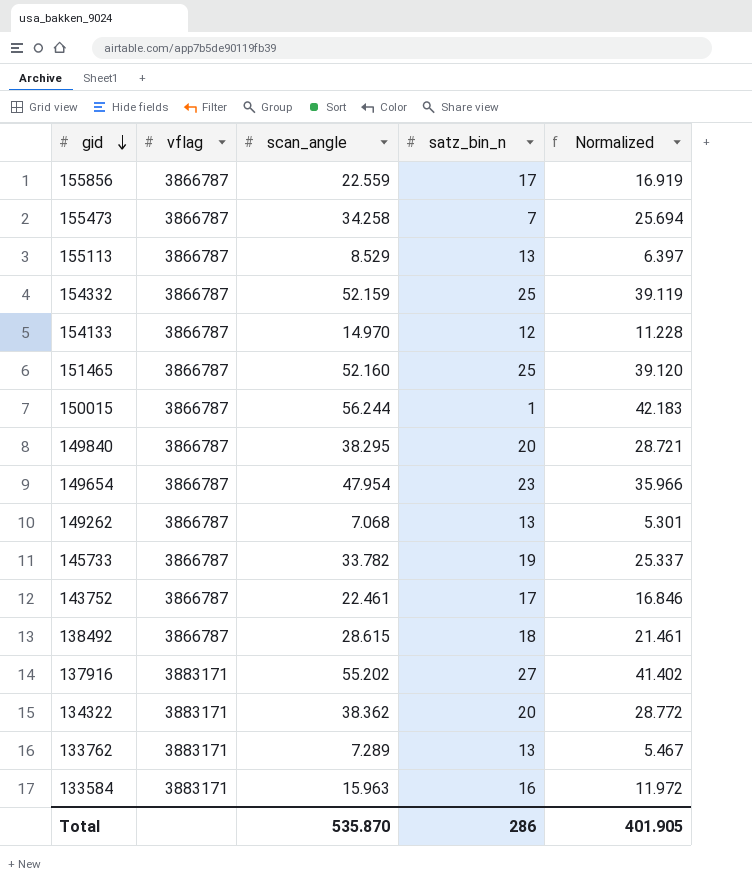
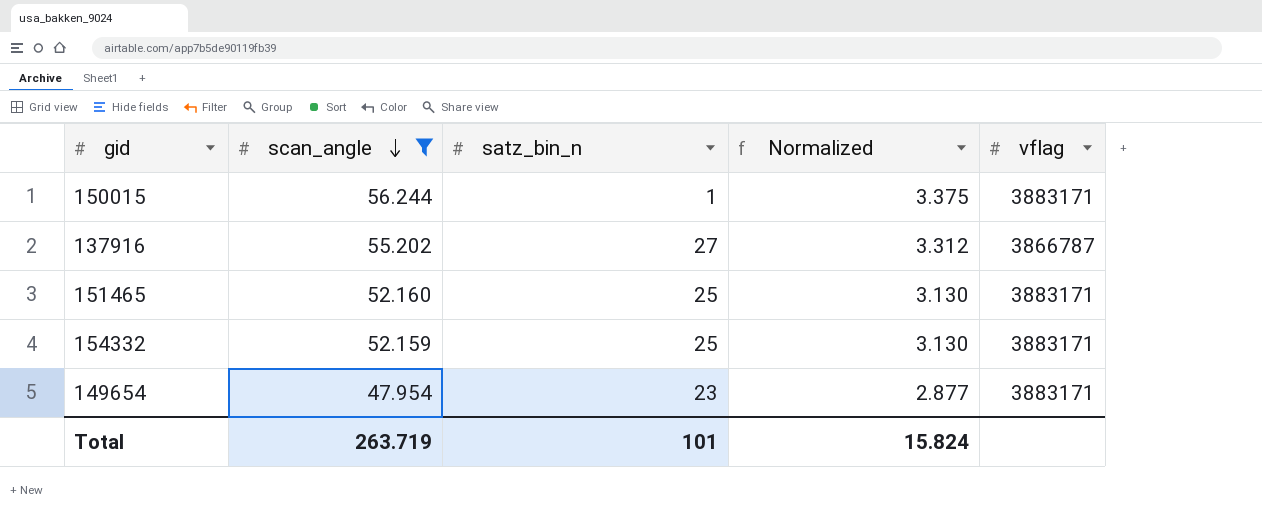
filter: none -> scan_angle >= 47.954
row order: gid descending -> scan_angle descending
column Normalized | formula: [scan_angle] * 0.75 -> [scan_angle] * 0.06
column vflag | position: 2 -> 5
150015 | vflag: 3866787 -> 3883171
137916 | vflag: 3883171 -> 3866787
151465 | vflag: 3866787 -> 3883171
154332 | vflag: 3866787 -> 3883171
149654 | vflag: 3866787 -> 3883171
Total | scan_angle: 535.870 -> 263.719
Total | satz_bin_n: 286 -> 101
Total | Normalized: 401.905 -> 15.824

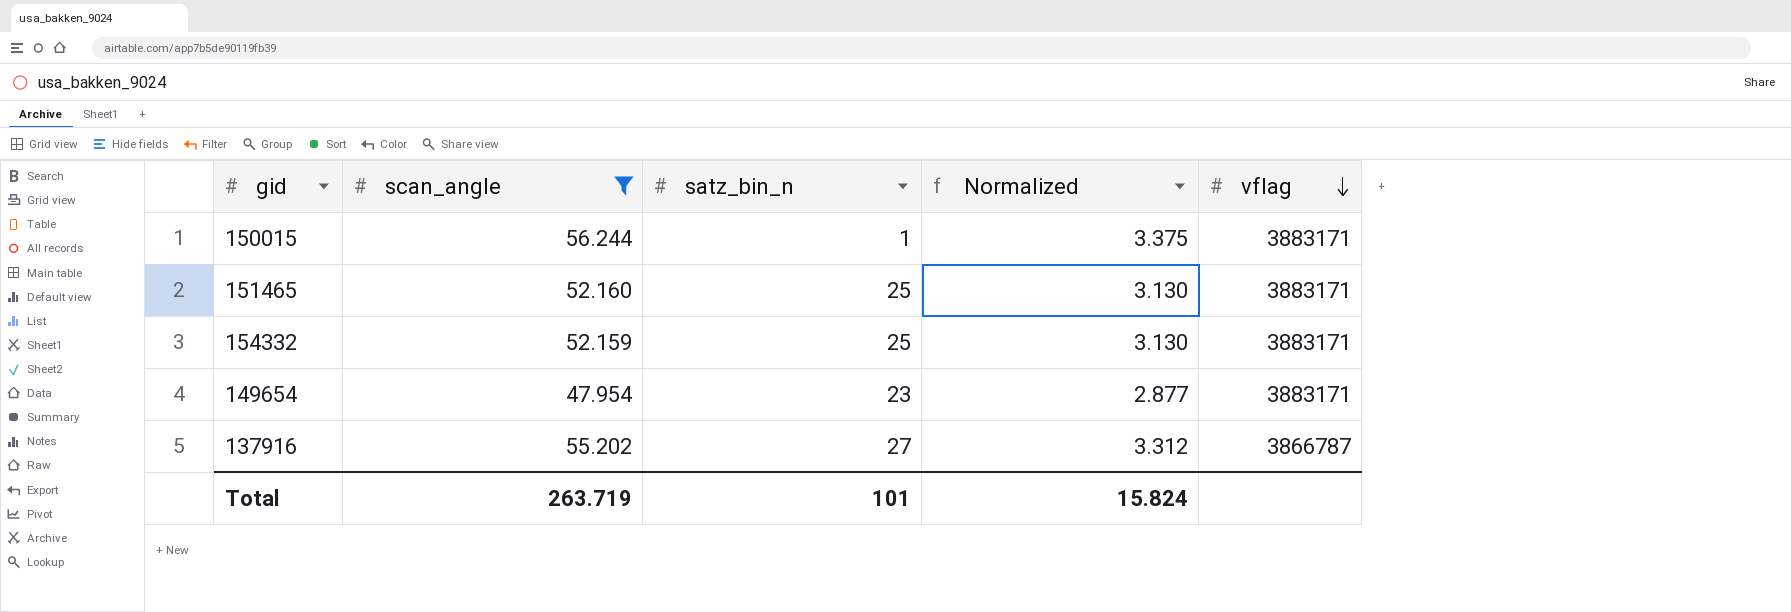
row order: scan_angle descending -> vflag descending

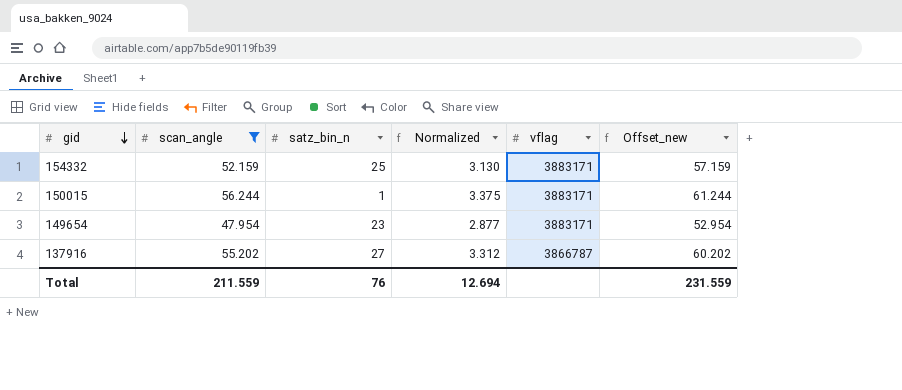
row order: vflag descending -> gid descending
column Offset_new | formula: none -> [scan_angle] + 5
row 151465: 52.160 | 25 | 3.130 | 3883171 -> none
Total | scan_angle: 263.719 -> 211.559
Total | satz_bin_n: 101 -> 76
Total | Normalized: 15.824 -> 12.694

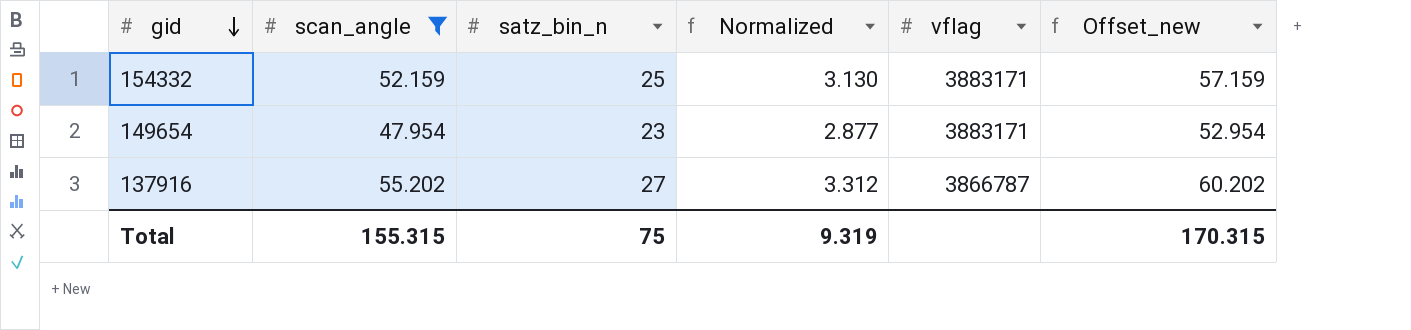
row 150015: 56.244 | 1 | 3.375 | 3883171 | 61.244 -> none
Total | scan_angle: 211.559 -> 155.315
Total | satz_bin_n: 76 -> 75
Total | Normalized: 12.694 -> 9.319
Total | Offset_new: 231.559 -> 170.315

